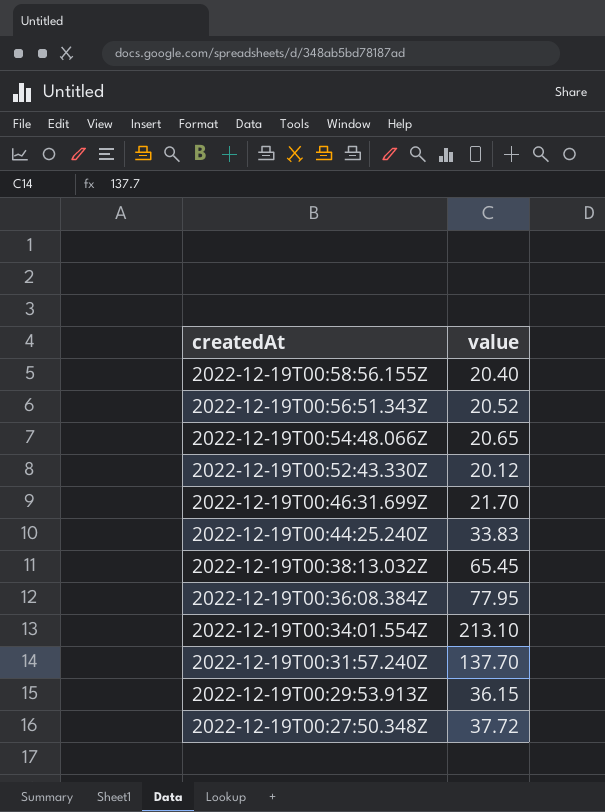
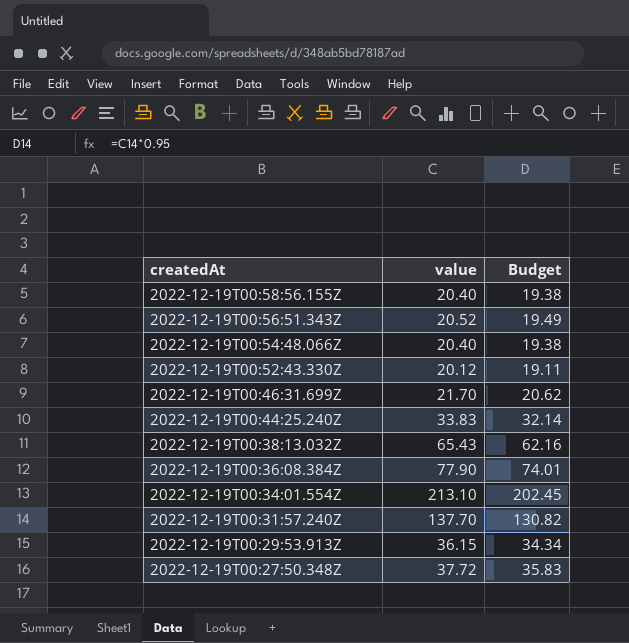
column Budget | formula: none -> [value] * 0.95
2022-12-19T00:54:48.066Z | value: 20.65 -> 20.40
2022-12-19T00:38:13.032Z | value: 65.45 -> 65.43
2022-12-19T00:36:08.384Z | value: 77.95 -> 77.90

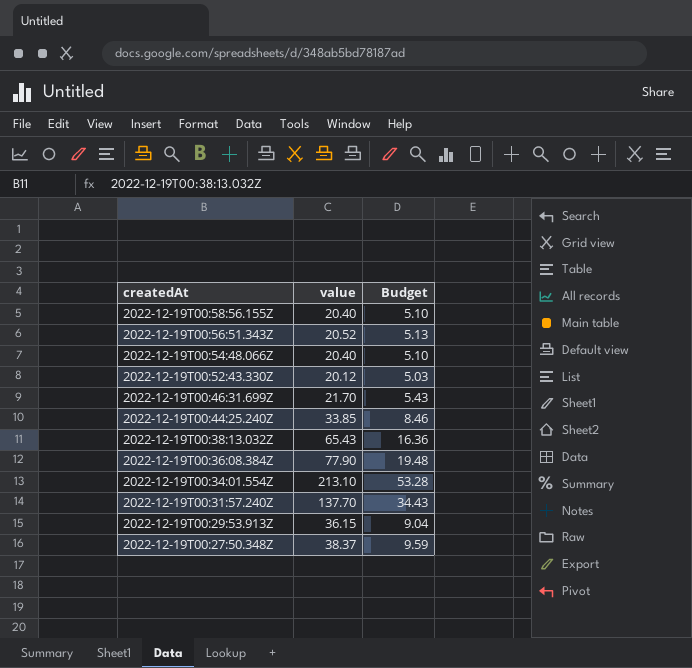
column Budget | formula: [value] * 0.95 -> [value] * 0.25
2022-12-19T00:44:25.240Z | value: 33.83 -> 33.85
2022-12-19T00:27:50.348Z | value: 37.72 -> 38.37

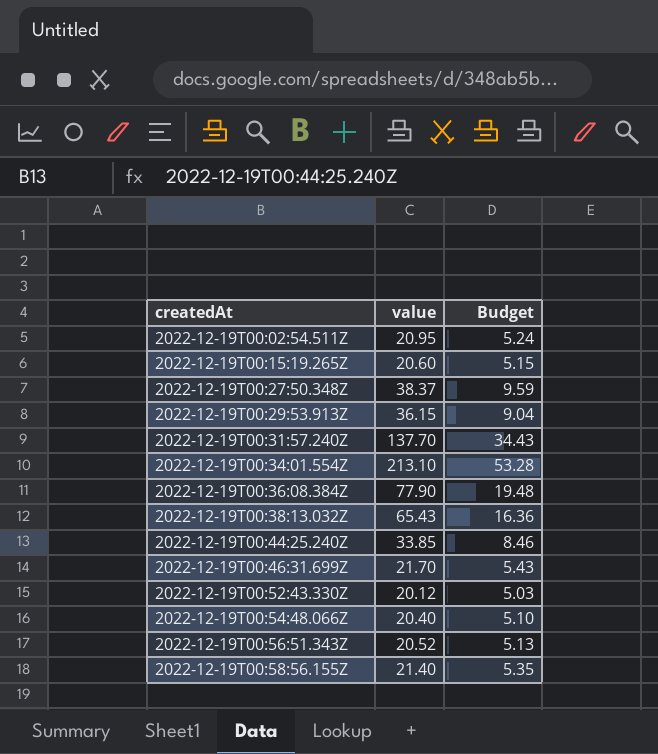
row order: createdAt descending -> createdAt ascending
row 2022-12-19T00:02:54.511Z: none -> 20.95 | 5.24
row 2022-12-19T00:15:19.265Z: none -> 20.60 | 5.15
2022-12-19T00:58:56.155Z | value: 20.40 -> 21.40
2022-12-19T00:58:56.155Z | Budget: 5.10 -> 5.35

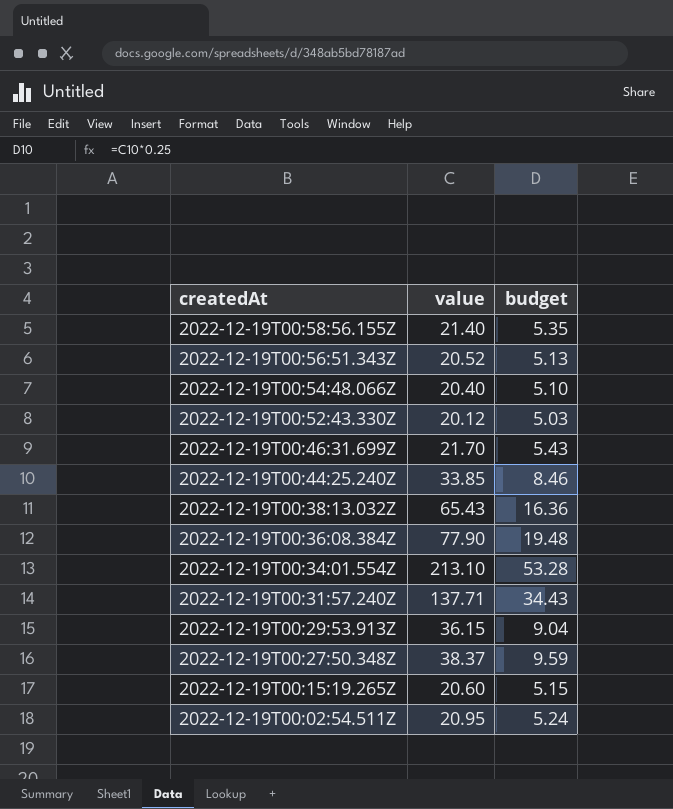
row order: createdAt ascending -> createdAt descending
column name: Budget -> budget
2022-12-19T00:31:57.240Z | value: 137.70 -> 137.71

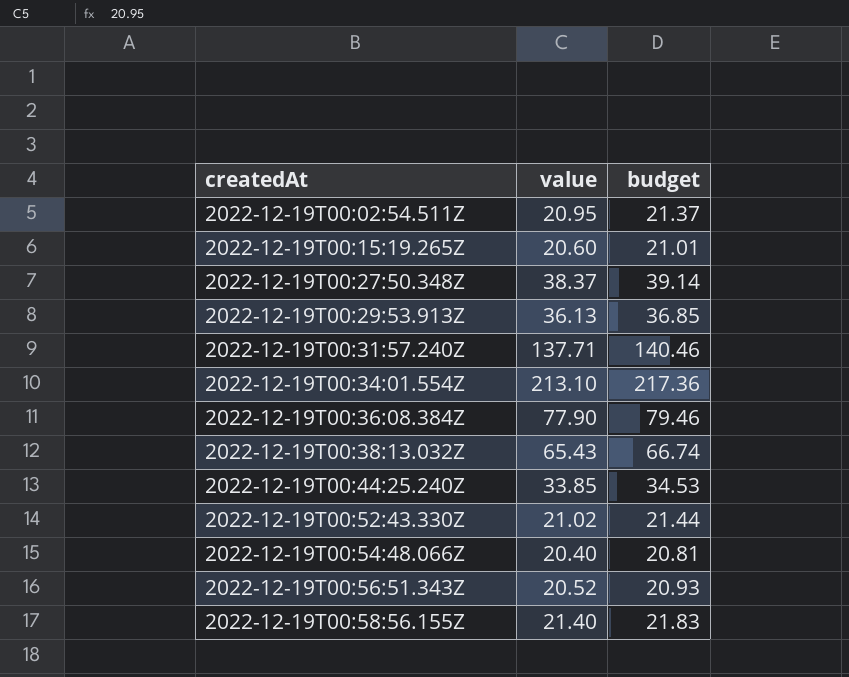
row order: createdAt descending -> createdAt ascending
column budget | formula: [value] * 0.25 -> [value] * 1.02
row 2022-12-19T00:46:31.699Z: 21.70 | 5.43 -> none
2022-12-19T00:29:53.913Z | value: 36.15 -> 36.13
2022-12-19T00:52:43.330Z | value: 20.12 -> 21.02

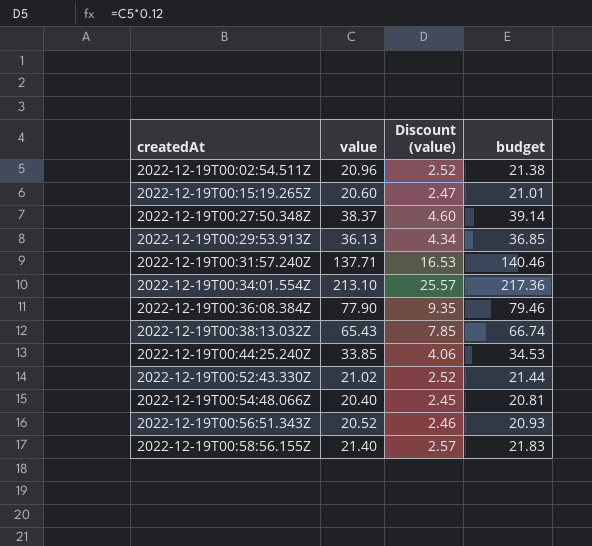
column Discount (value) | formula: none -> [value] * 0.12
2022-12-19T00:02:54.511Z | value: 20.95 -> 20.96
2022-12-19T00:02:54.511Z | budget: 21.37 -> 21.38

